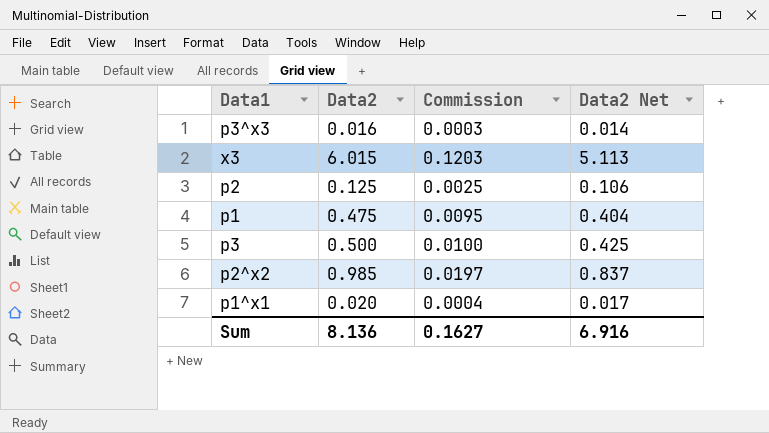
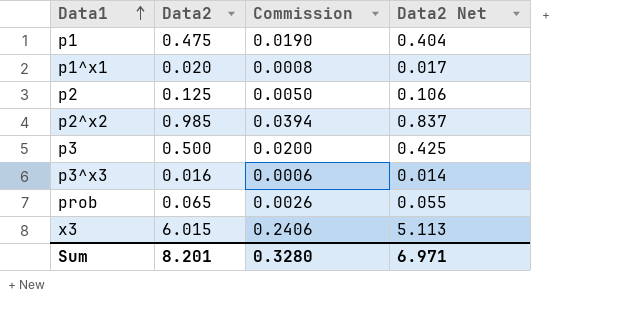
row order: none -> Data1 ascending
column Commission | formula: [Data2] * 0.02 -> [Data2] * 0.04
row prob: none -> 0.065 | 0.0026 | 0.055
Sum | Data2: 8.136 -> 8.201
Sum | Commission: 0.1627 -> 0.3280
Sum | Data2 Net: 6.916 -> 6.971

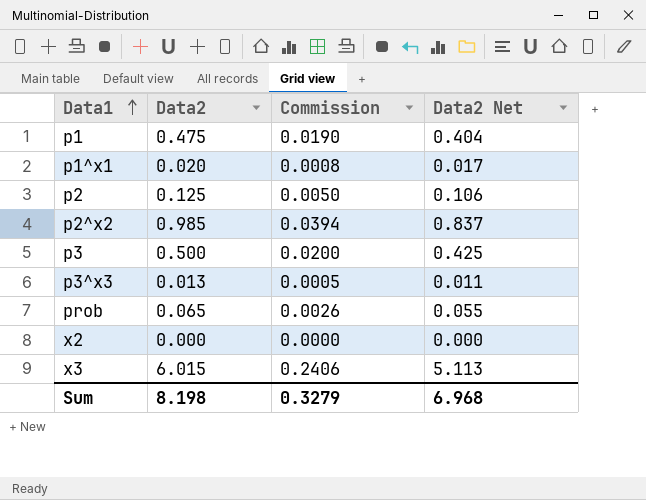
p3^x3 | Data2: 0.016 -> 0.013
p3^x3 | Commission: 0.0006 -> 0.0005
p3^x3 | Data2 Net: 0.014 -> 0.011
row x2: none -> 0.000 | 0.0000 | 0.000
Sum | Data2: 8.201 -> 8.198
Sum | Commission: 0.3280 -> 0.3279
Sum | Data2 Net: 6.971 -> 6.968

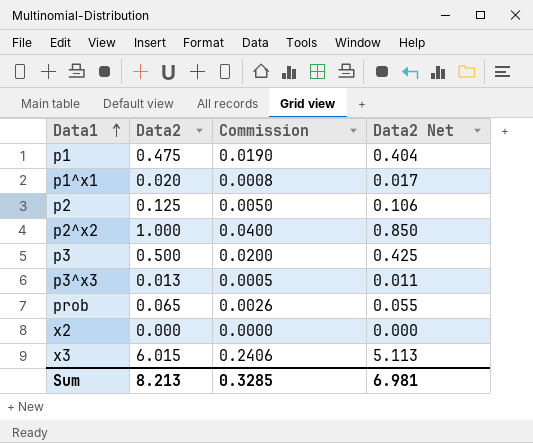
p2^x2 | Data2: 0.985 -> 1.000
p2^x2 | Commission: 0.0394 -> 0.0400
p2^x2 | Data2 Net: 0.837 -> 0.850
Sum | Data2: 8.198 -> 8.213
Sum | Commission: 0.3279 -> 0.3285
Sum | Data2 Net: 6.968 -> 6.981

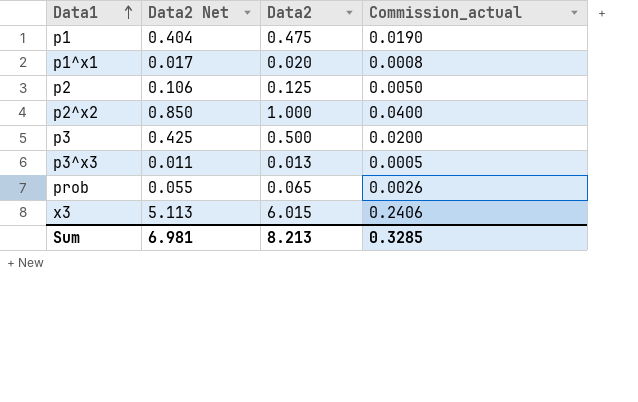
column Data2 Net | position: 4 -> 2
column name: Commission -> Commission_actual
row x2: 0.000 | 0.0000 | 0.000 -> none

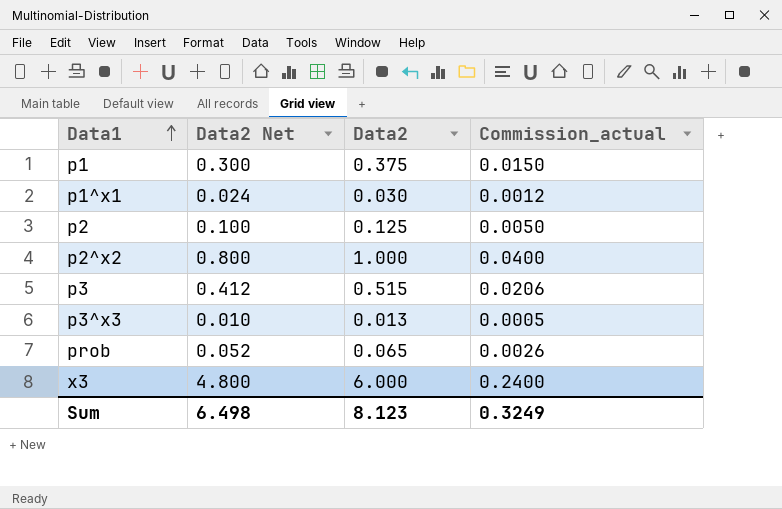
column Data2 Net | formula: [Data2] * 0.85 -> [Data2] * 0.8
p1 | Data2: 0.475 -> 0.375
p1 | Commission_actual: 0.0190 -> 0.0150
p1^x1 | Data2: 0.020 -> 0.030
p1^x1 | Commission_actual: 0.0008 -> 0.0012
p3 | Data2: 0.500 -> 0.515
p3 | Commission_actual: 0.0200 -> 0.0206
x3 | Data2: 6.015 -> 6.000
x3 | Commission_actual: 0.2406 -> 0.2400
Sum | Data2 Net: 6.981 -> 6.498
Sum | Data2: 8.213 -> 8.123
Sum | Commission_actual: 0.3285 -> 0.3249

